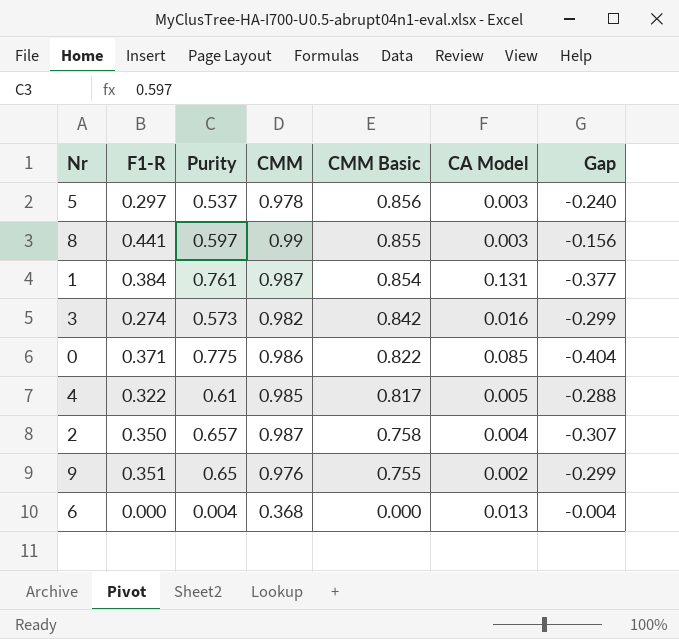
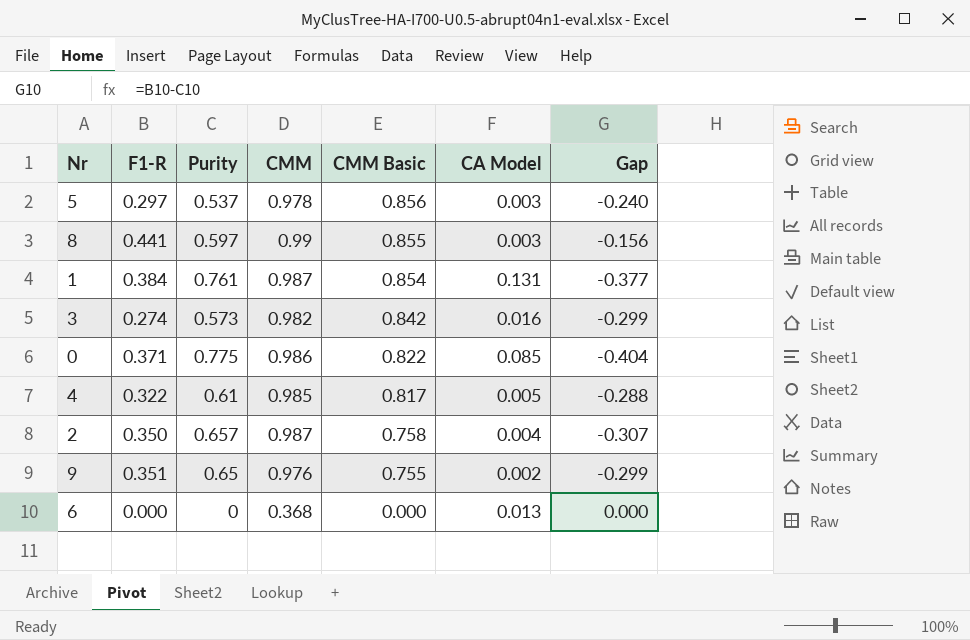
6 | Purity: 0.004 -> 0
6 | Gap: -0.004 -> 0.000

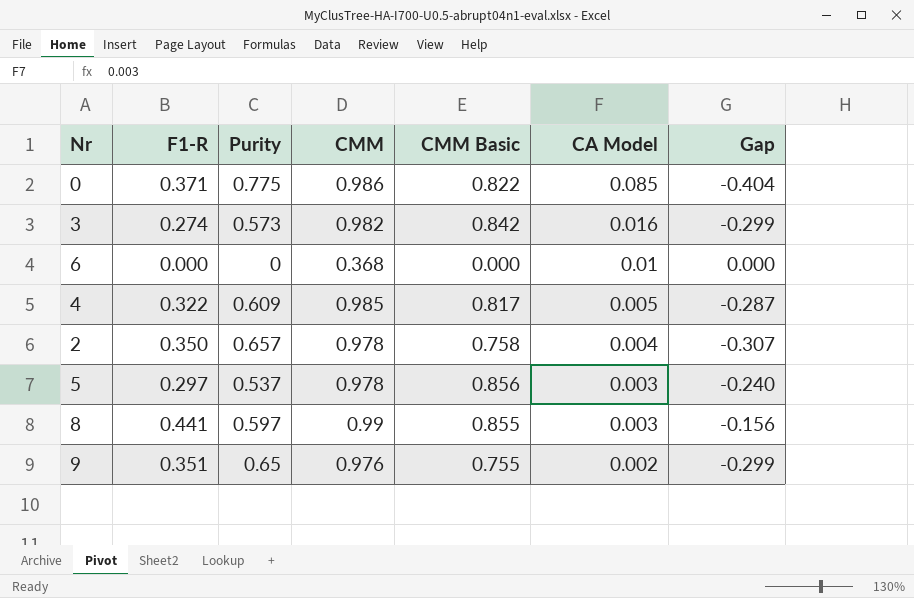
row order: CMM Basic descending -> CA Model descending
row 1: 0.384 | 0.761 | 0.987 | 0.854 | 0.131 | -0.377 -> none
6 | CA Model: 0.013 -> 0.01
4 | Purity: 0.61 -> 0.609
4 | Gap: -0.288 -> -0.287
2 | CMM: 0.987 -> 0.978

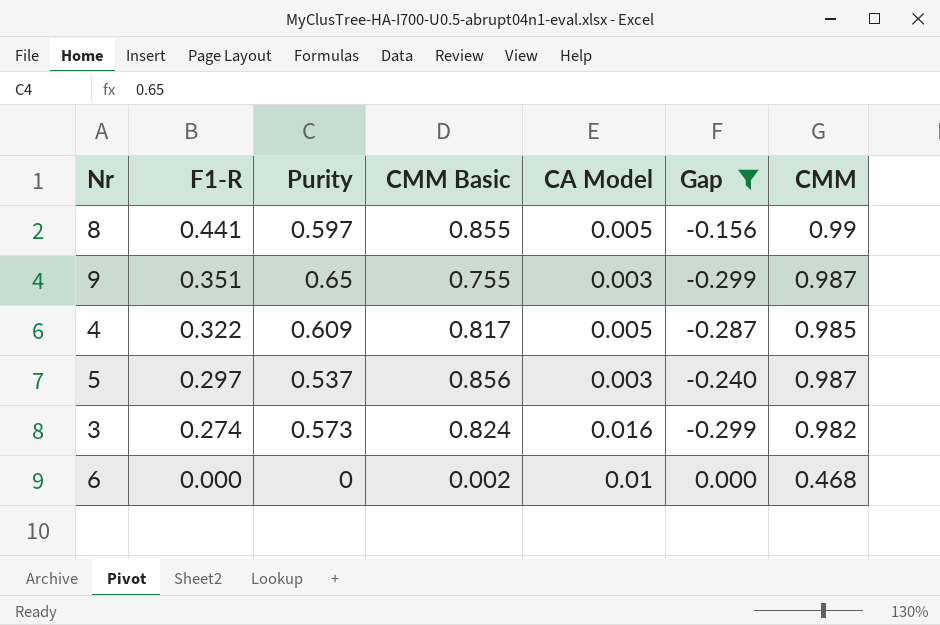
filter: none -> Gap >= -0.299
row order: CA Model descending -> F1-R descending
column CMM | position: 4 -> 7
8 | CA Model: 0.003 -> 0.005
9 | CA Model: 0.002 -> 0.003
9 | CMM: 0.976 -> 0.987
5 | CMM: 0.978 -> 0.987
3 | CMM Basic: 0.842 -> 0.824
6 | CMM Basic: 0.000 -> 0.002
6 | CMM: 0.368 -> 0.468

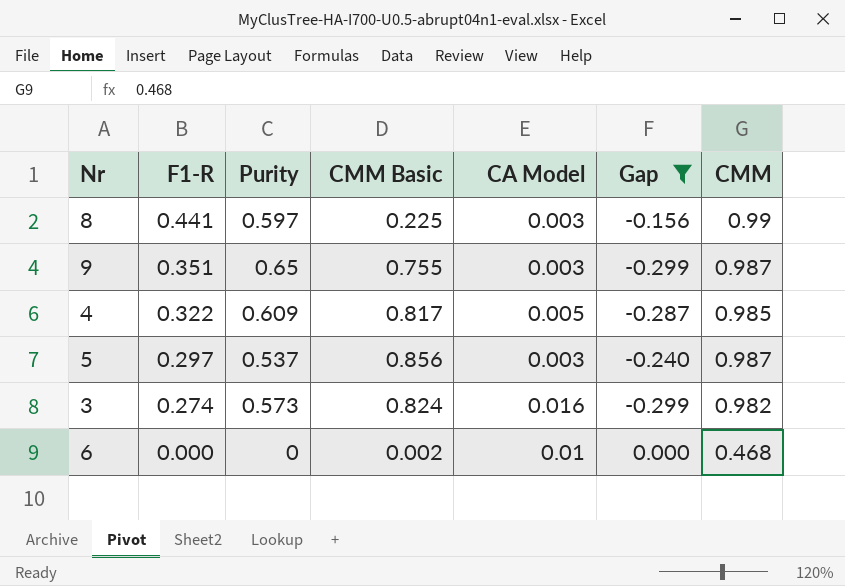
8 | CMM Basic: 0.855 -> 0.225
8 | CA Model: 0.005 -> 0.003

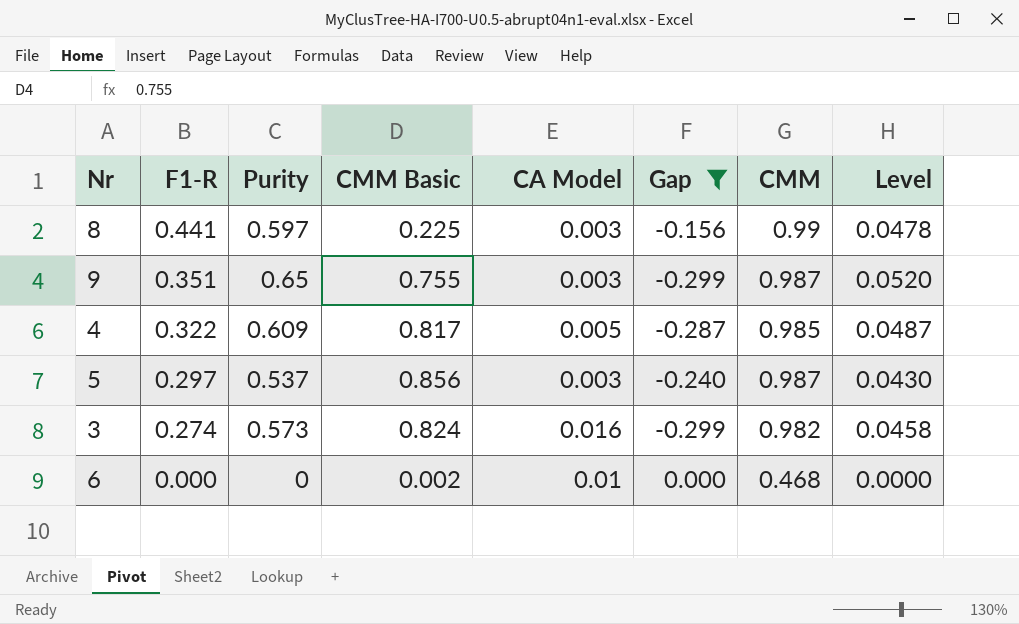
column Level | formula: none -> [Purity] * 0.08

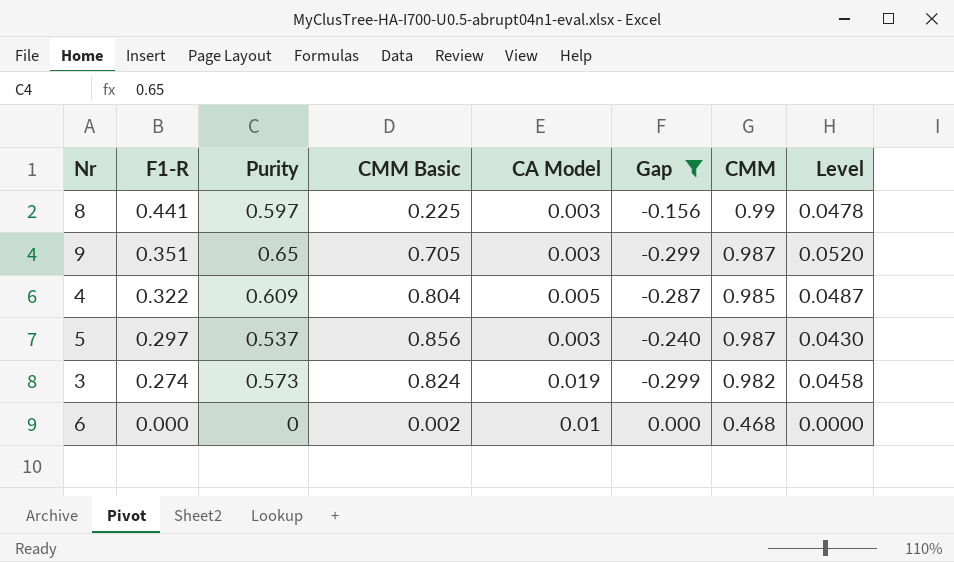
9 | CMM Basic: 0.755 -> 0.705
4 | CMM Basic: 0.817 -> 0.804
3 | CA Model: 0.016 -> 0.019

